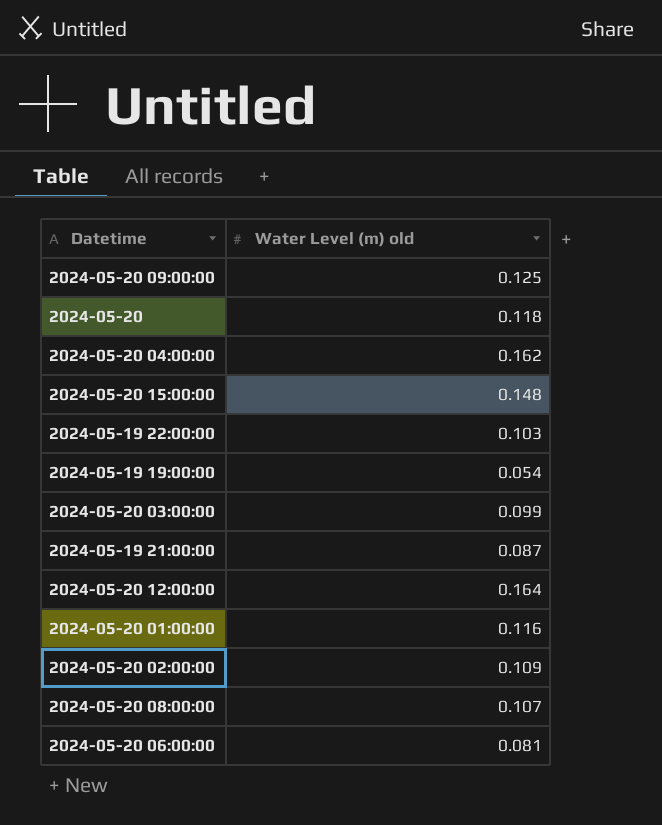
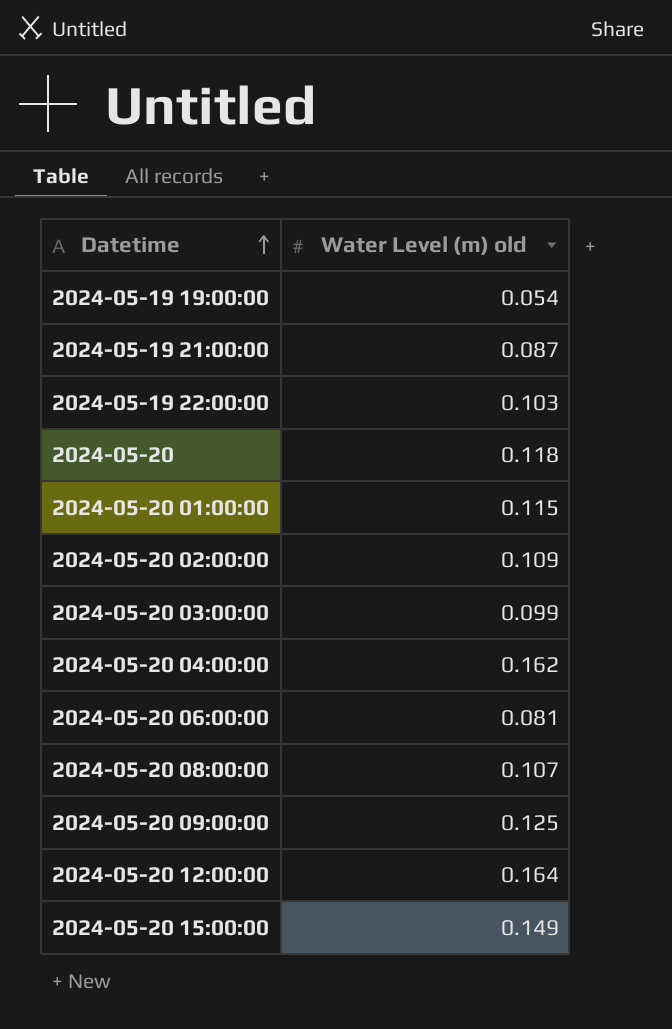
row order: none -> Datetime ascending
2024-05-20 01:00:00 | Water Level (m) old: 0.116 -> 0.115
2024-05-20 15:00:00 | Water Level (m) old: 0.148 -> 0.149

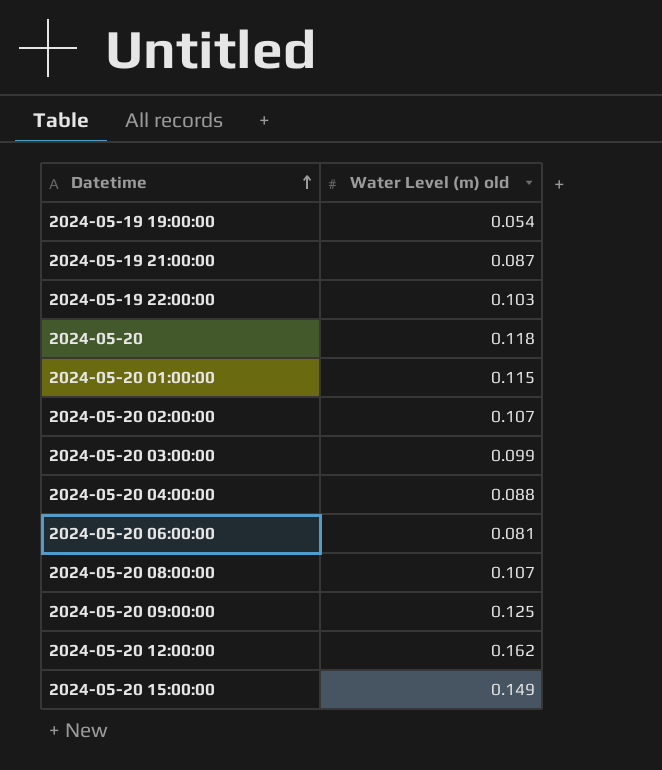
2024-05-20 02:00:00 | Water Level (m) old: 0.109 -> 0.107
2024-05-20 04:00:00 | Water Level (m) old: 0.162 -> 0.088
2024-05-20 12:00:00 | Water Level (m) old: 0.164 -> 0.162

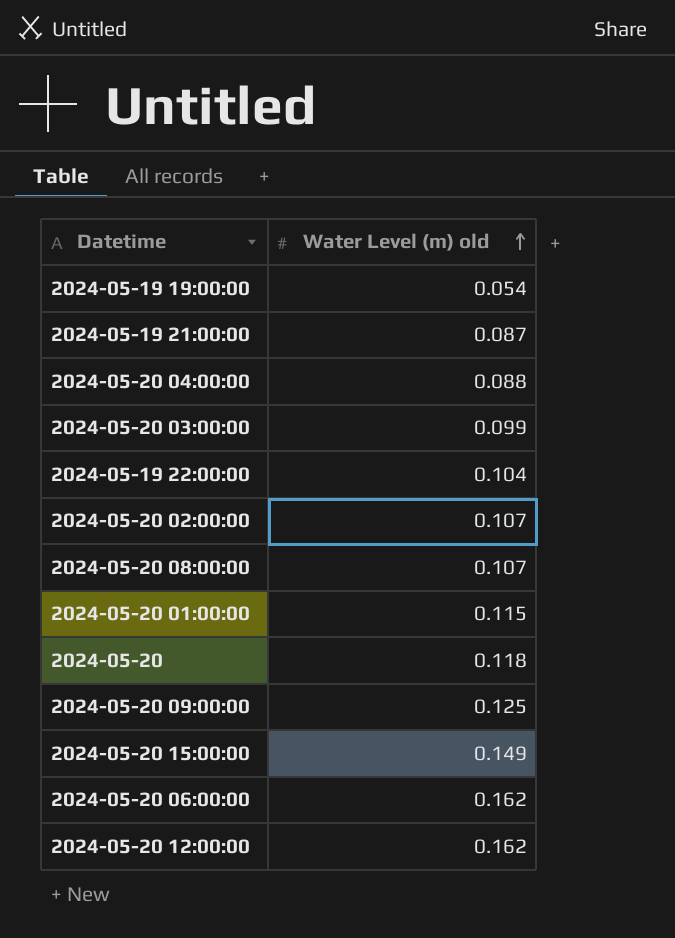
row order: Datetime ascending -> Water Level (m) old ascending
2024-05-19 22:00:00 | Water Level (m) old: 0.103 -> 0.104
2024-05-20 06:00:00 | Water Level (m) old: 0.081 -> 0.162

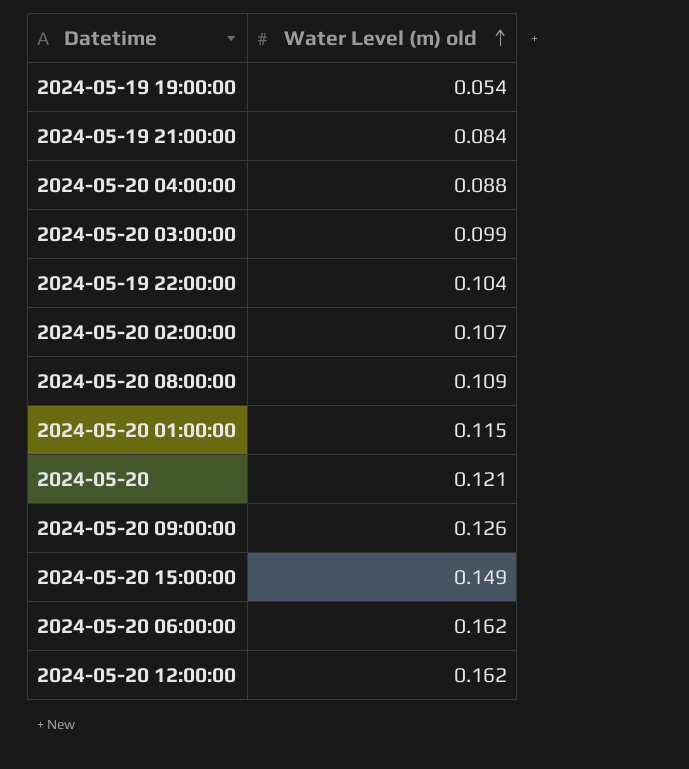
2024-05-19 21:00:00 | Water Level (m) old: 0.087 -> 0.084
2024-05-20 08:00:00 | Water Level (m) old: 0.107 -> 0.109
2024-05-20 | Water Level (m) old: 0.118 -> 0.121
2024-05-20 09:00:00 | Water Level (m) old: 0.125 -> 0.126

